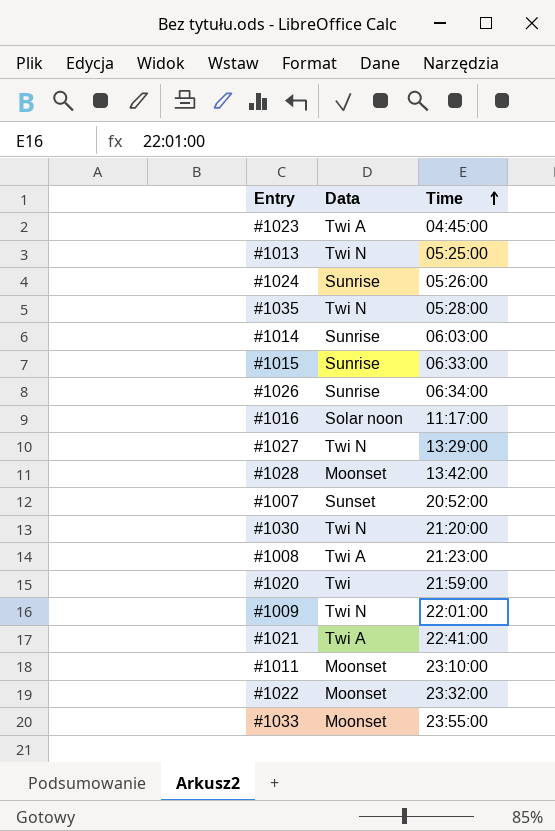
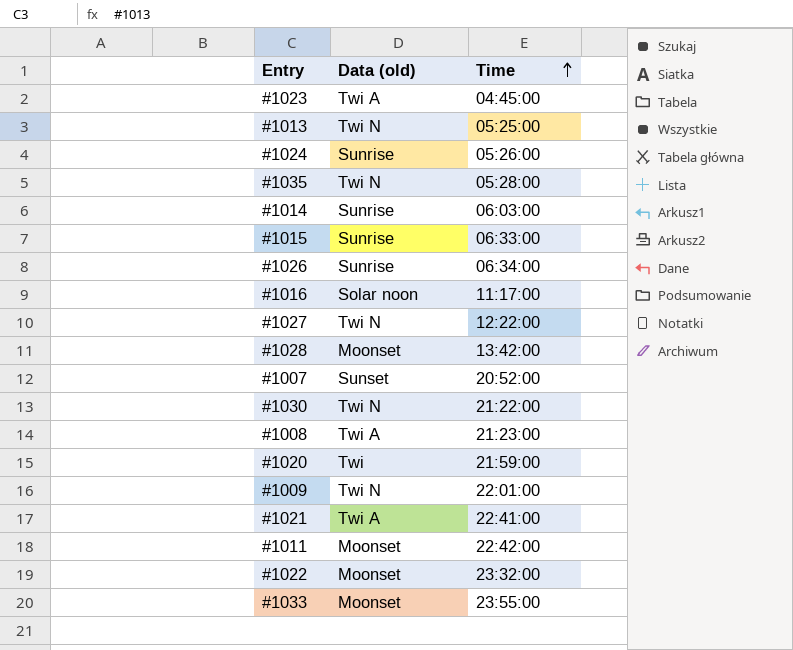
column name: Data -> Data (old)
#1027 | Time: 13:29:00 -> 12:22:00
#1030 | Time: 21:20:00 -> 21:22:00
#1011 | Time: 23:10:00 -> 22:42:00

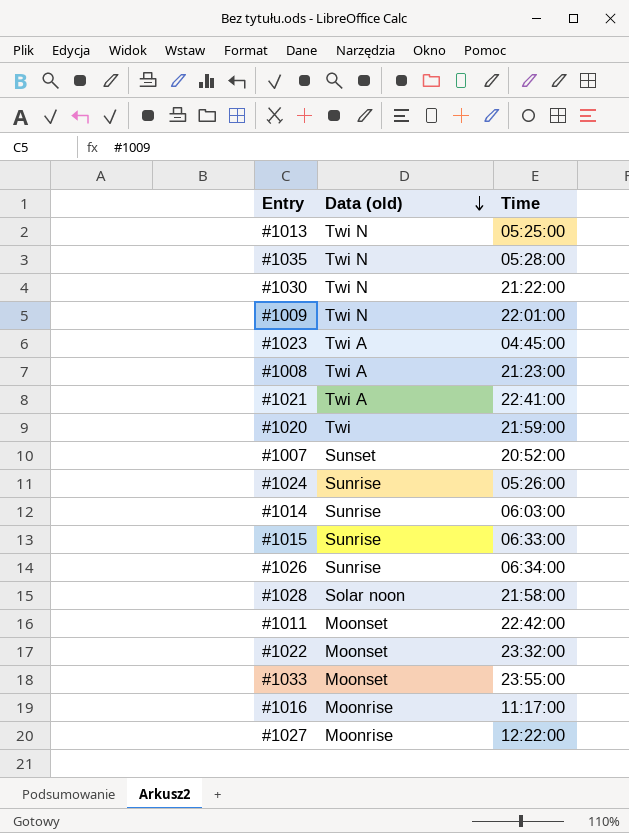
row order: Time ascending -> Data (old) descending
#1028 | Data (old): Moonset -> Solar noon
#1028 | Time: 13:42:00 -> 21:58:00
#1016 | Data (old): Solar noon -> Moonrise
#1027 | Data (old): Twi N -> Moonrise

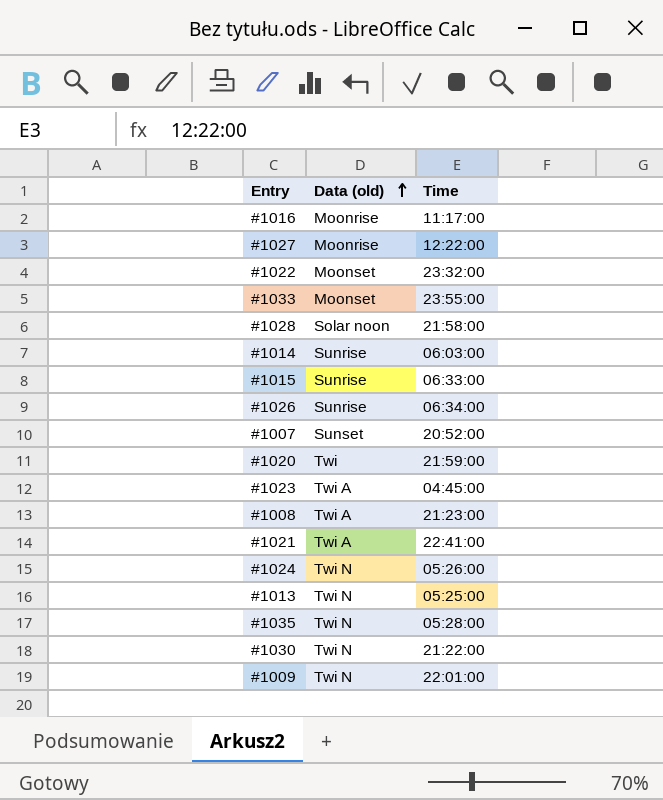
row order: Data (old) descending -> Data (old) ascending
row #1011: Moonset | 22:42:00 -> none
#1024 | Data (old): Sunrise -> Twi N

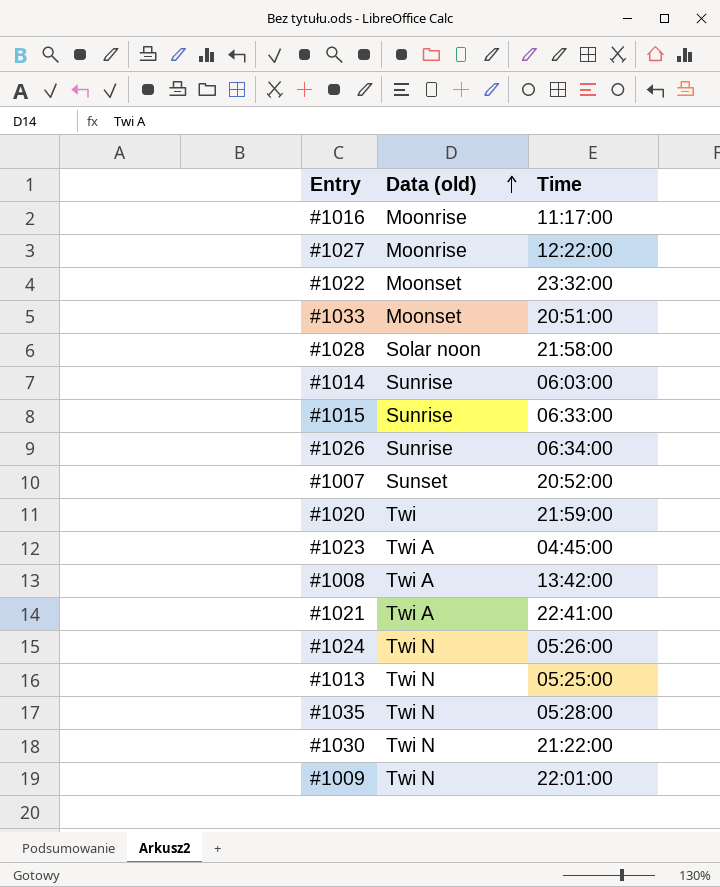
#1033 | Time: 23:55:00 -> 20:51:00
#1008 | Time: 21:23:00 -> 13:42:00

